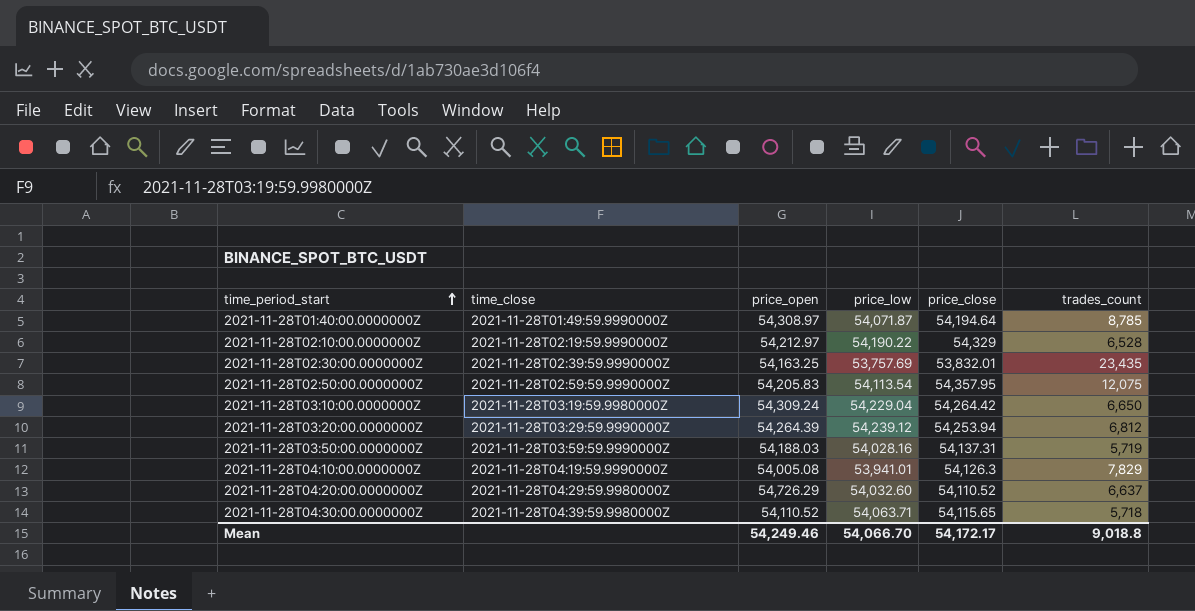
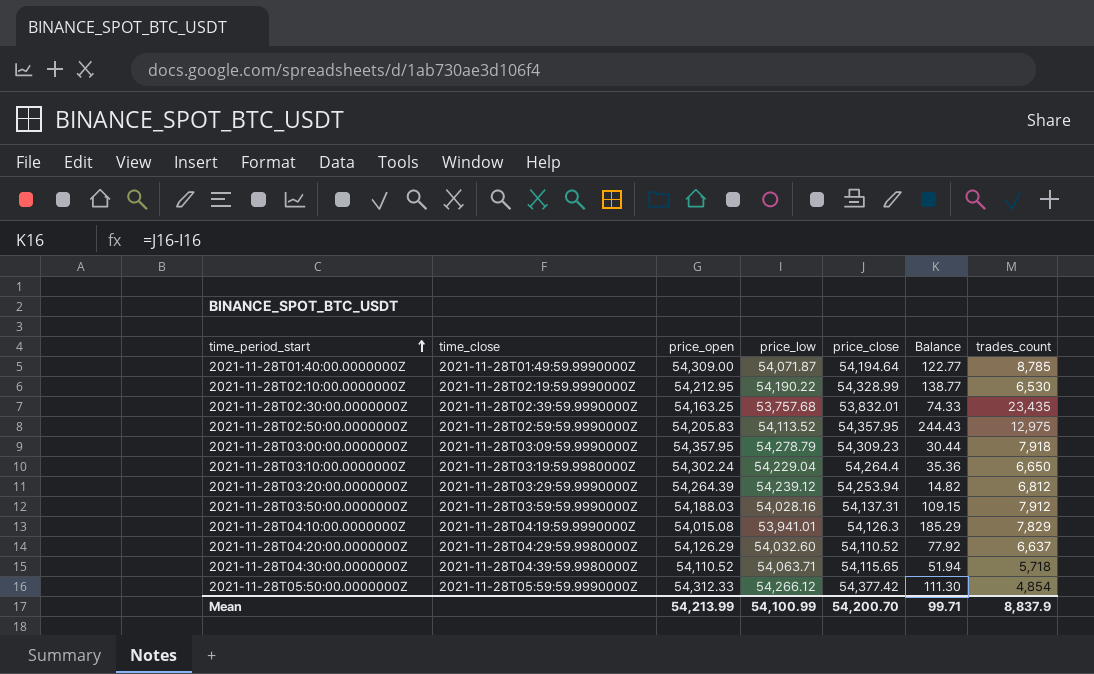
column Balance | formula: none -> [price_close] - [price_low]
2021-11-28T01:40:00.0000000Z | price_open: 54,308.97 -> 54,309.00
2021-11-28T02:10:00.0000000Z | price_open: 54,212.97 -> 54,212.95
2021-11-28T02:10:00.0000000Z | price_close: 54,329 -> 54,328.99
2021-11-28T02:10:00.0000000Z | trades_count: 6,528 -> 6,530
2021-11-28T02:30:00.0000000Z | price_low: 53,757.69 -> 53,757.68
2021-11-28T02:50:00.0000000Z | price_low: 54,113.54 -> 54,113.52
2021-11-28T02:50:00.0000000Z | trades_count: 12,075 -> 12,975
row 2021-11-28T03:00:00.0000000Z: none -> 2021-11-28T03:09:59.9990000Z | 54,357.95 | 54,278.79 | 54,309.23 | 30.44 | 7,918
2021-11-28T03:10:00.0000000Z | price_open: 54,309.24 -> 54,302.24
2021-11-28T03:10:00.0000000Z | price_close: 54,264.42 -> 54,264.4
2021-11-28T03:50:00.0000000Z | trades_count: 5,719 -> 7,912
2021-11-28T04:10:00.0000000Z | price_open: 54,005.08 -> 54,015.08
2021-11-28T04:20:00.0000000Z | price_open: 54,726.29 -> 54,126.29
row 2021-11-28T05:50:00.0000000Z: none -> 2021-11-28T05:59:59.9990000Z | 54,312.33 | 54,266.12 | 54,377.42 | 111.30 | 4,854
Mean | price_open: 54,249.46 -> 54,213.99
Mean | price_low: 54,066.70 -> 54,100.99
Mean | price_close: 54,172.17 -> 54,200.70
Mean | trades_count: 9,018.8 -> 8,837.9

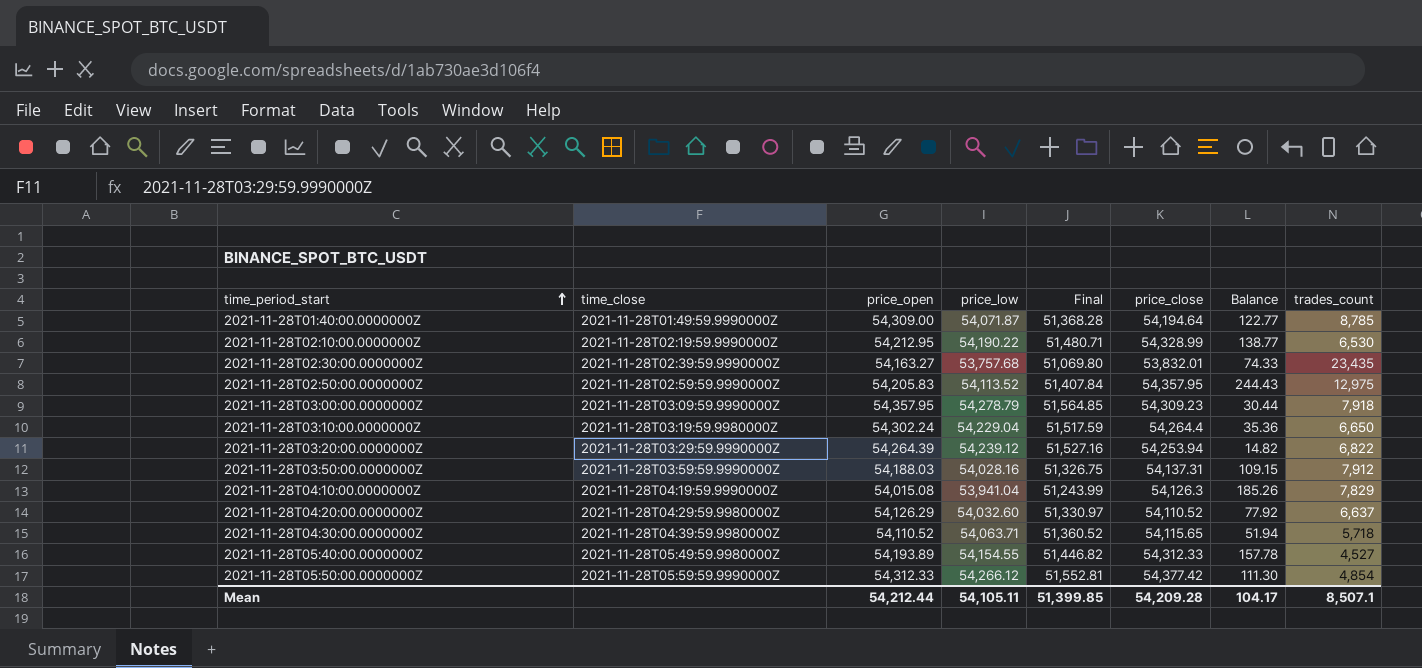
column Final | formula: none -> [price_low] * 0.95
2021-11-28T02:30:00.0000000Z | price_open: 54,163.25 -> 54,163.27
2021-11-28T03:20:00.0000000Z | trades_count: 6,812 -> 6,822
2021-11-28T04:10:00.0000000Z | price_low: 53,941.01 -> 53,941.04
2021-11-28T04:10:00.0000000Z | Balance: 185.29 -> 185.26
row 2021-11-28T05:40:00.0000000Z: none -> 2021-11-28T05:49:59.9980000Z | 54,193.89 | 54,154.55 | 51,446.82 | 54,312.33 | 157.78 | 4,527
Mean | price_open: 54,213.99 -> 54,212.44
Mean | price_low: 54,100.99 -> 54,105.11
Mean | price_close: 54,200.70 -> 54,209.28
Mean | Balance: 99.71 -> 104.17
Mean | trades_count: 8,837.9 -> 8,507.1

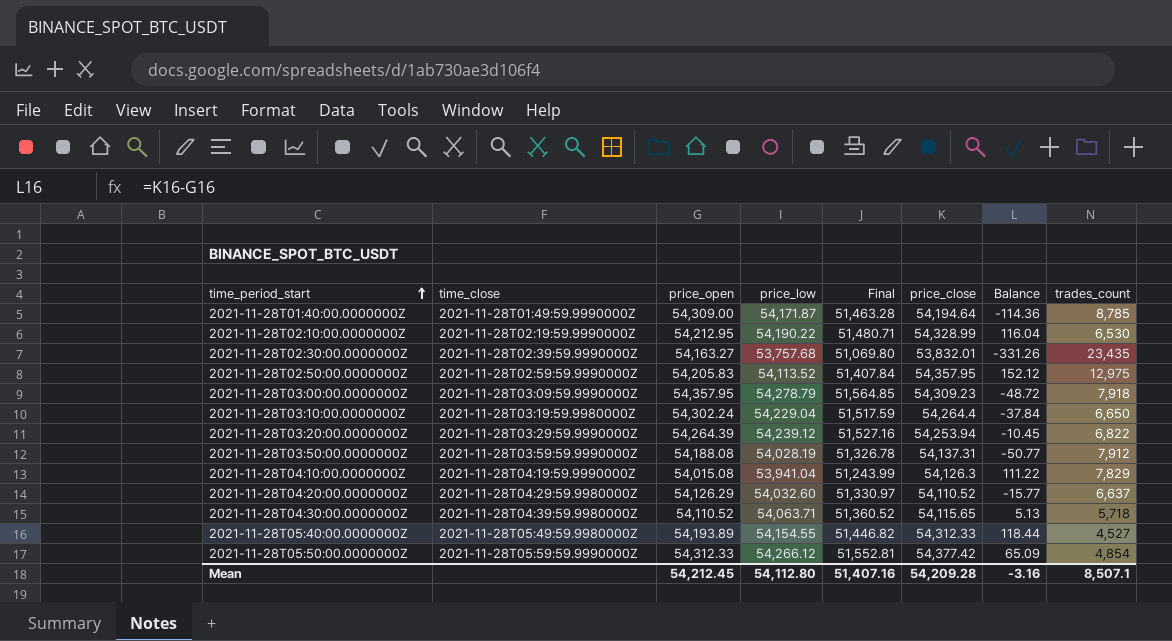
column Balance | formula: [price_close] - [price_low] -> [price_close] - [price_open]
2021-11-28T01:40:00.0000000Z | price_low: 54,071.87 -> 54,171.87
2021-11-28T01:40:00.0000000Z | Final: 51,368.28 -> 51,463.28
2021-11-28T03:50:00.0000000Z | price_open: 54,188.03 -> 54,188.08
2021-11-28T03:50:00.0000000Z | price_low: 54,028.16 -> 54,028.19
2021-11-28T03:50:00.0000000Z | Final: 51,326.75 -> 51,326.78
Mean | price_open: 54,212.44 -> 54,212.45
Mean | price_low: 54,105.11 -> 54,112.80
Mean | Final: 51,399.85 -> 51,407.16
Mean | Balance: 104.17 -> -3.16

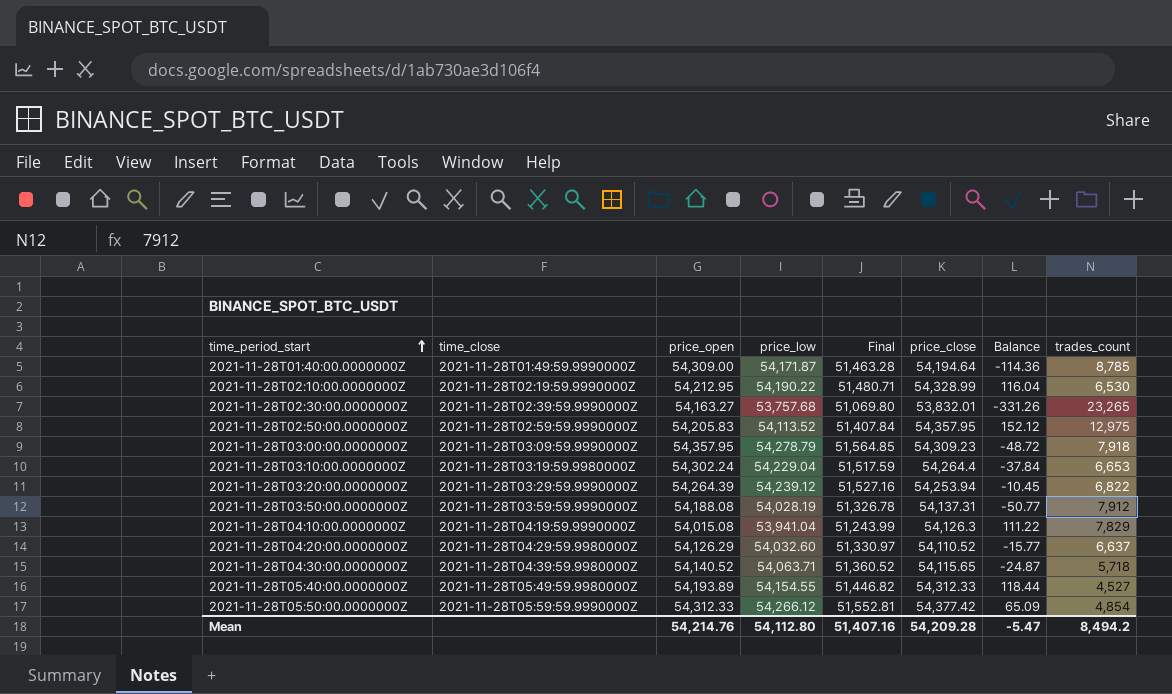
2021-11-28T02:30:00.0000000Z | trades_count: 23,435 -> 23,265
2021-11-28T03:10:00.0000000Z | trades_count: 6,650 -> 6,653
2021-11-28T04:30:00.0000000Z | price_open: 54,110.52 -> 54,140.52
2021-11-28T04:30:00.0000000Z | Balance: 5.13 -> -24.87
Mean | price_open: 54,212.45 -> 54,214.76
Mean | Balance: -3.16 -> -5.47
Mean | trades_count: 8,507.1 -> 8,494.2

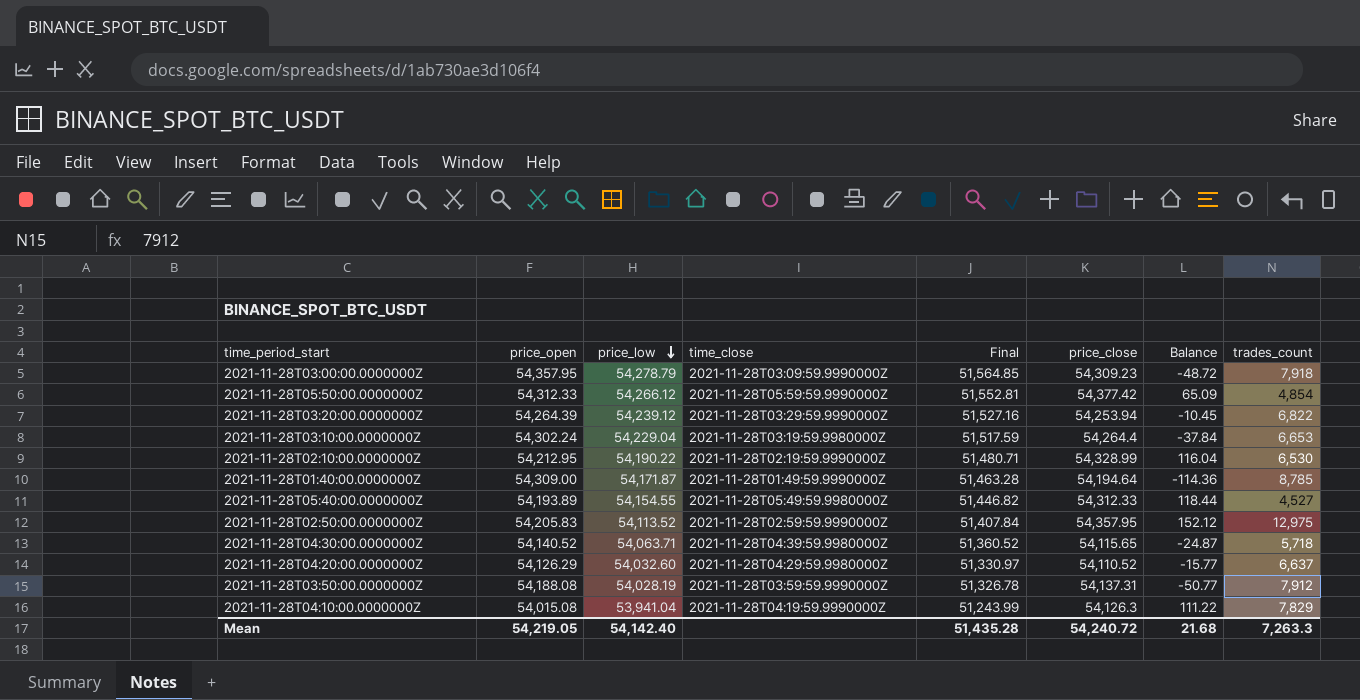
row order: time_period_start ascending -> price_low descending
column time_close | position: 2 -> 4
row 2021-11-28T02:30:00.0000000Z: 2021-11-28T02:39:59.9990000Z | 54,163.27 | 53,757.68 | 51,069.80 | 53,832.01 | -331.26 | 23,265 -> none
Mean | price_open: 54,214.76 -> 54,219.05
Mean | price_low: 54,112.80 -> 54,142.40
Mean | Final: 51,407.16 -> 51,435.28
Mean | price_close: 54,209.28 -> 54,240.72
Mean | Balance: -5.47 -> 21.68
Mean | trades_count: 8,494.2 -> 7,263.3

